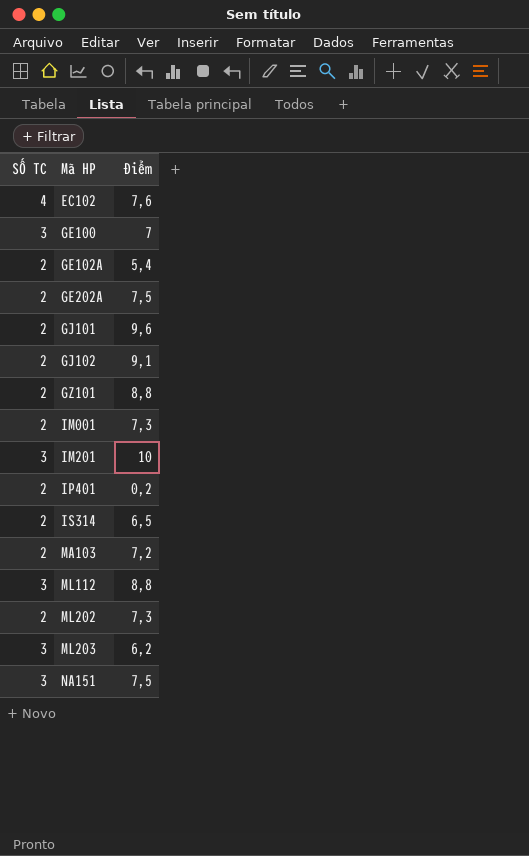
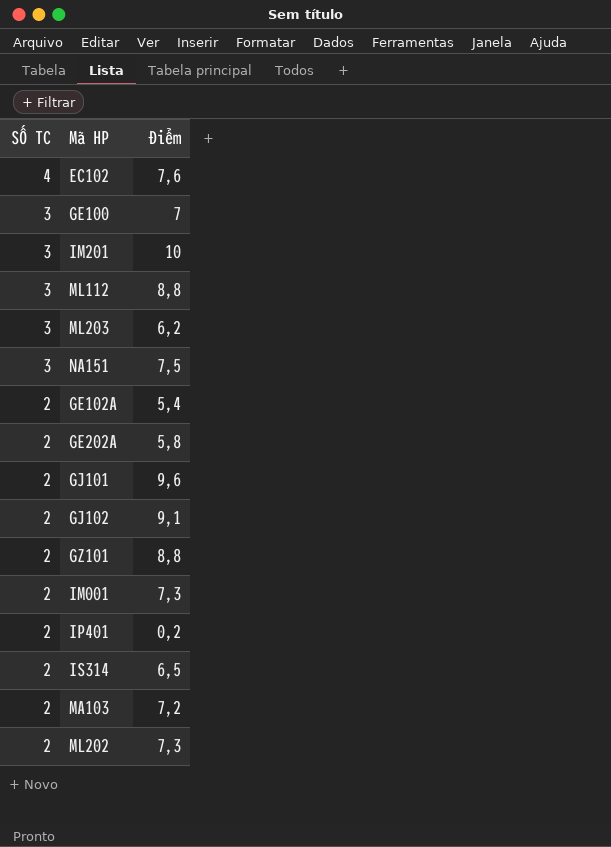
row order: Mã HP ascending -> SỐ TC descending
GE202A | Điểm: 7,5 -> 5,8

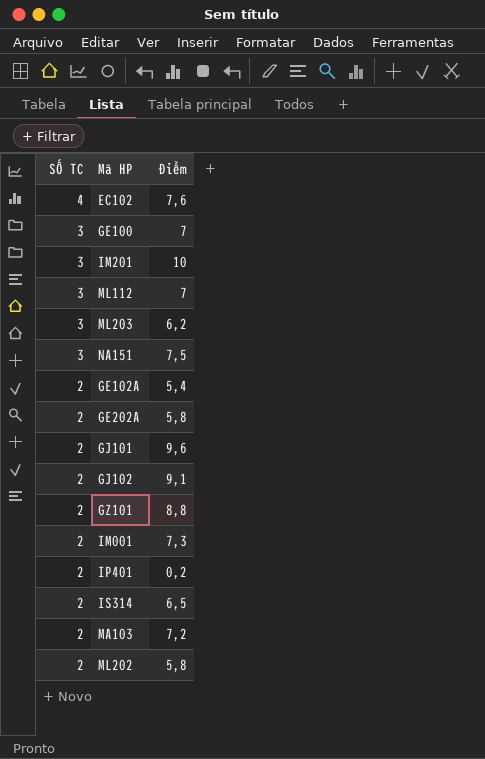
ML112 | Điểm: 8,8 -> 7
ML202 | Điểm: 7,3 -> 5,8

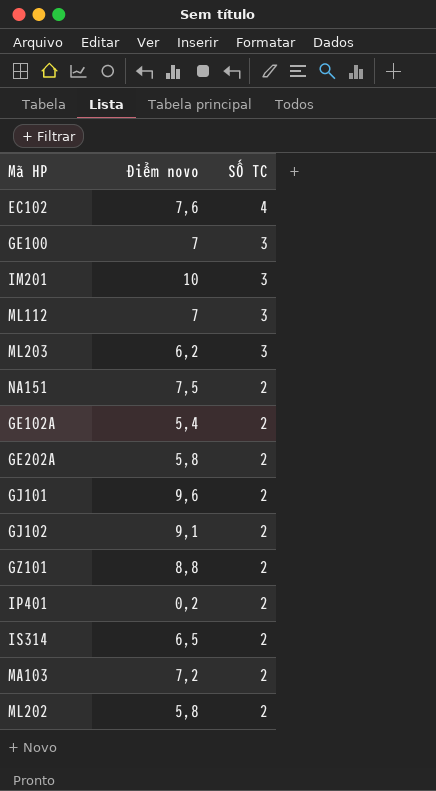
column name: Điểm -> Điểm novo
column SỐ TC | position: 1 -> 3
row IM001: 2 | 7,3 -> none
NA151 | SỐ TC: 3 -> 2

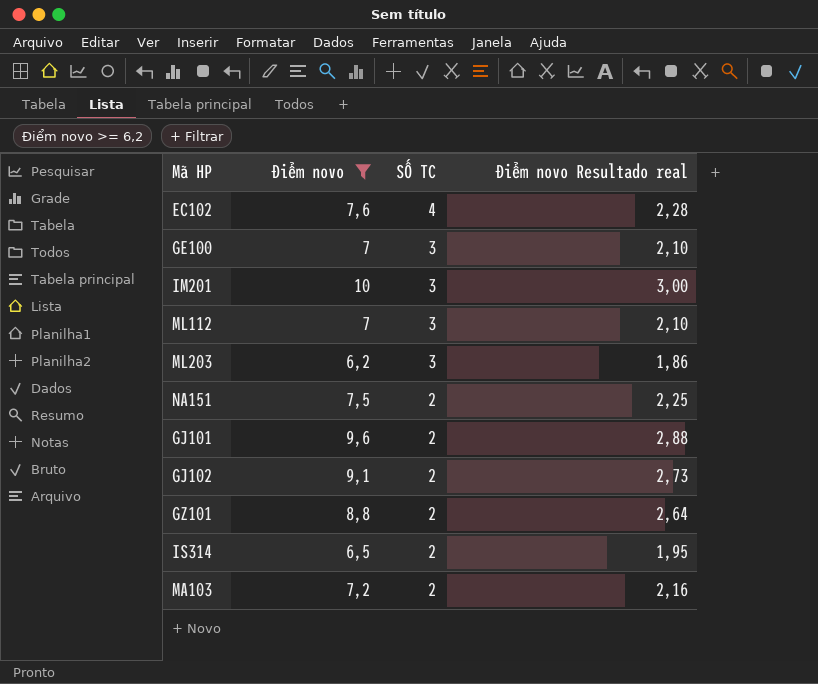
filter: none -> Điểm novo >= 6,2
column Điểm novo Resultado real | formula: none -> [Điểm novo] * 0,3

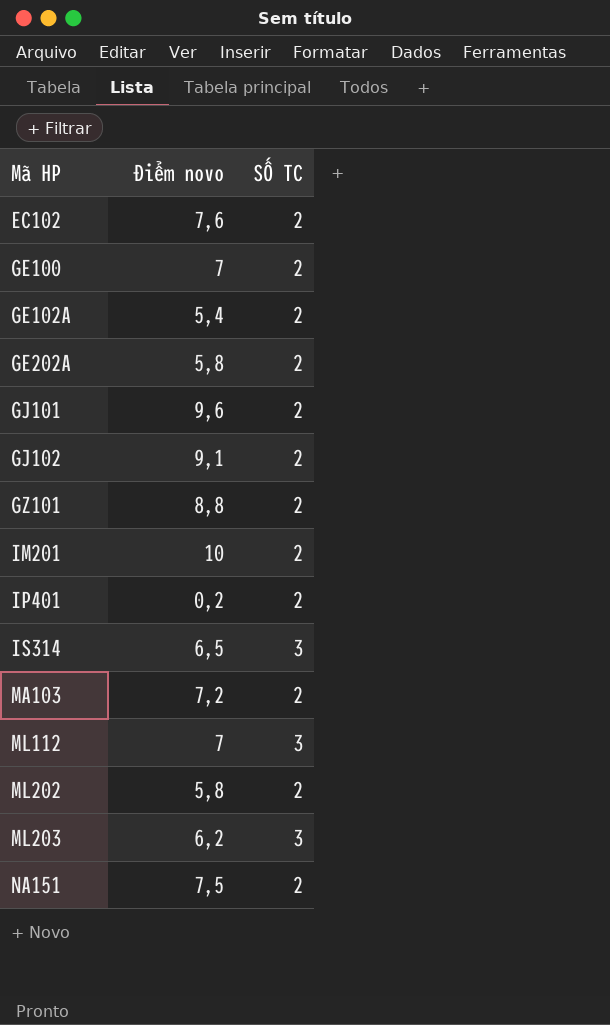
filter: Điểm novo >= 6,2 -> none
row order: SỐ TC descending -> Mã HP ascending
column Điểm novo Resultado real | formula: [Điểm novo] * 0,3 -> none
EC102 | SỐ TC: 4 -> 2
GE100 | SỐ TC: 3 -> 2
IM201 | SỐ TC: 3 -> 2
IS314 | SỐ TC: 2 -> 3

